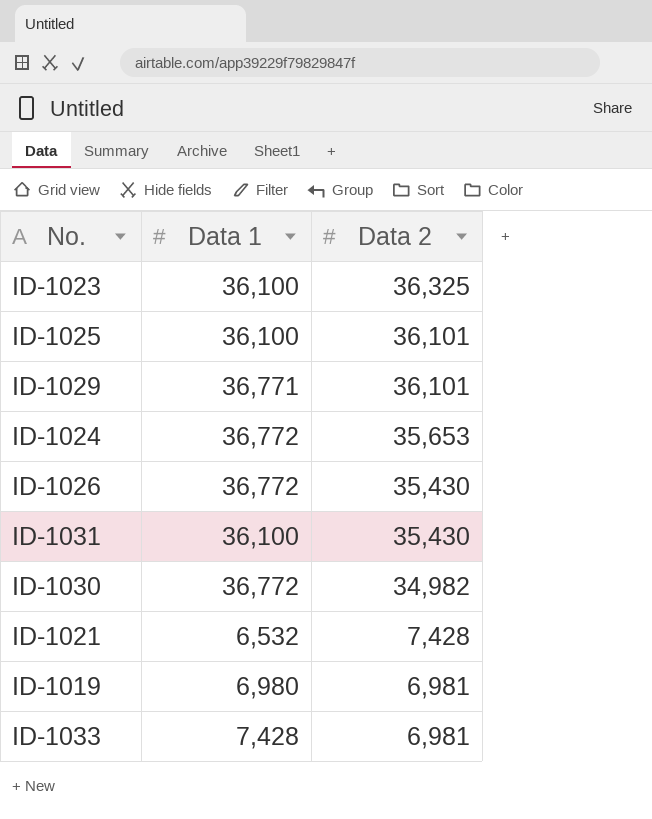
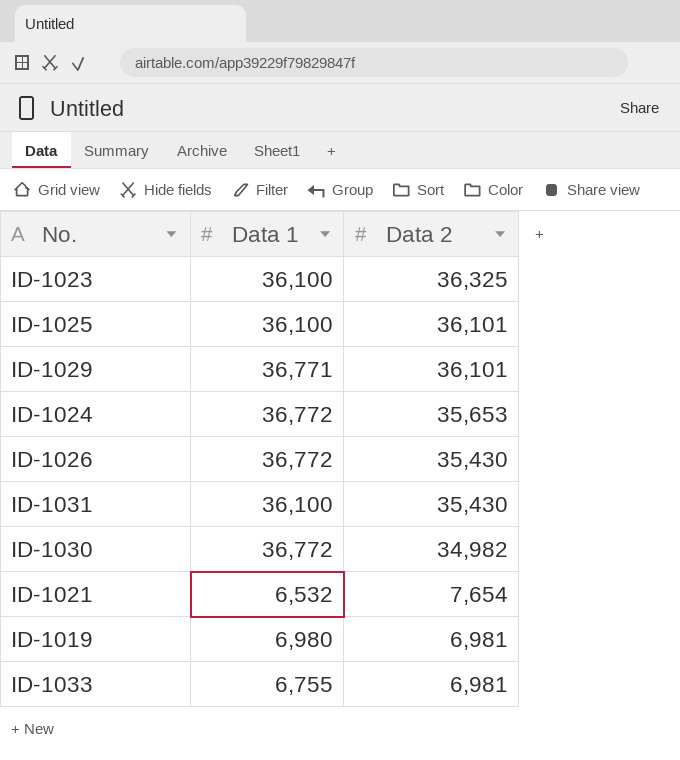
ID-1021 | Data 2: 7,428 -> 7,654
ID-1033 | Data 1: 7,428 -> 6,755

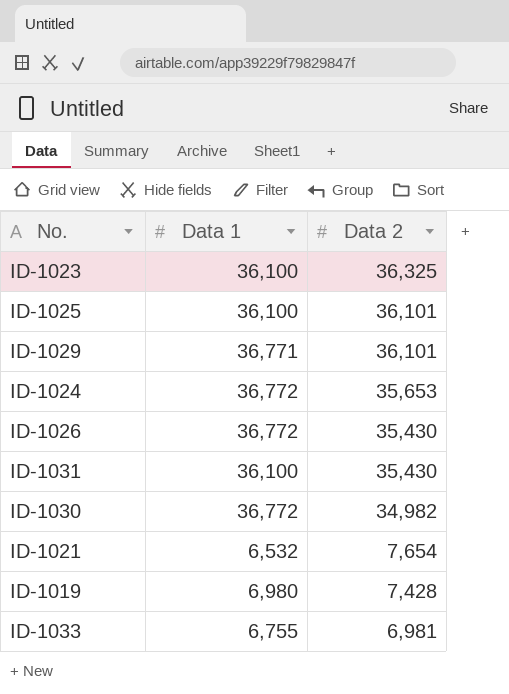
ID-1019 | Data 2: 6,981 -> 7,428

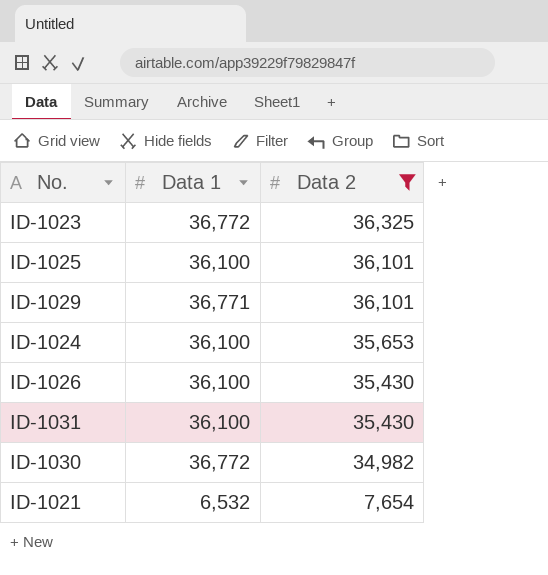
filter: none -> Data 2 >= 7,654
ID-1023 | Data 1: 36,100 -> 36,772
ID-1024 | Data 1: 36,772 -> 36,100
ID-1026 | Data 1: 36,772 -> 36,100

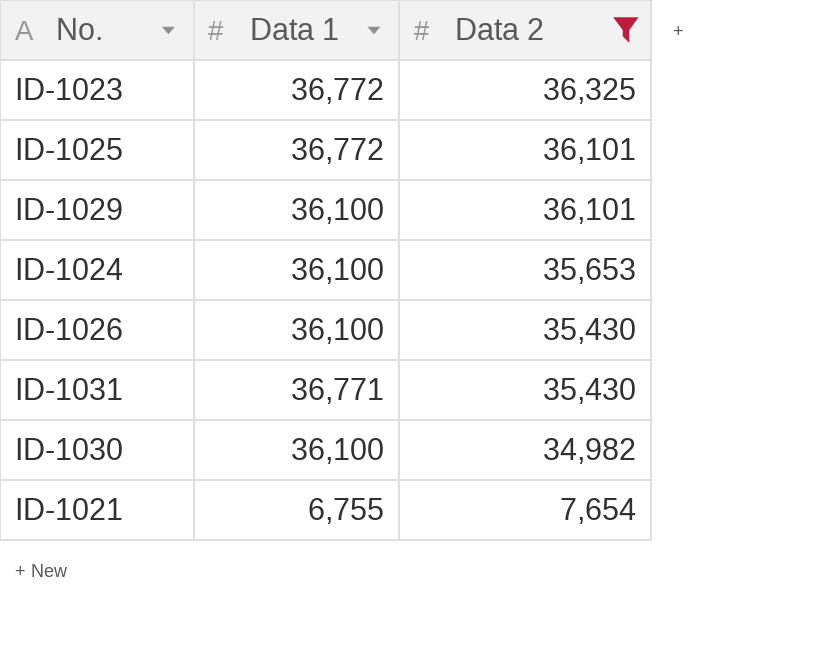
ID-1025 | Data 1: 36,100 -> 36,772
ID-1029 | Data 1: 36,771 -> 36,100
ID-1031 | Data 1: 36,100 -> 36,771
ID-1030 | Data 1: 36,772 -> 36,100
ID-1021 | Data 1: 6,532 -> 6,755

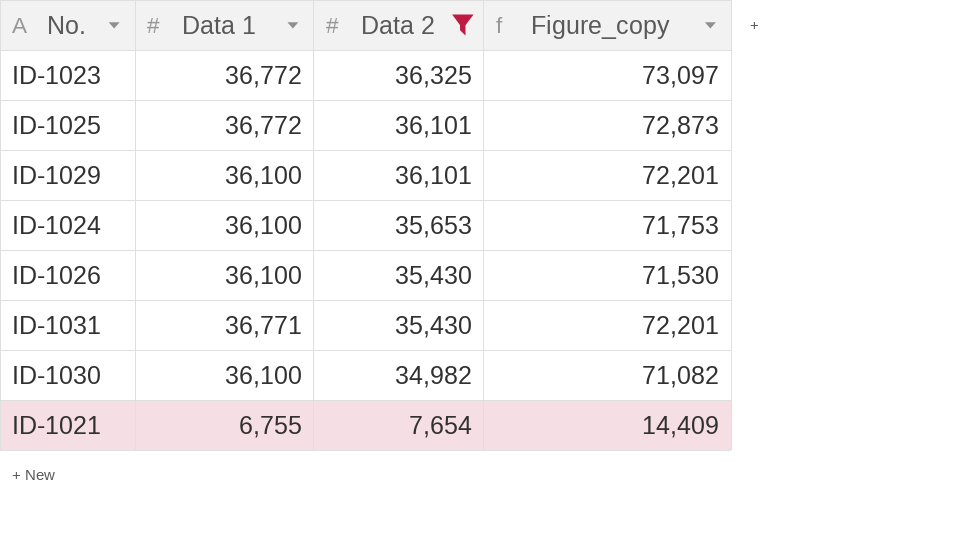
column Figure_copy | formula: none -> [Data 1] + [Data 2]

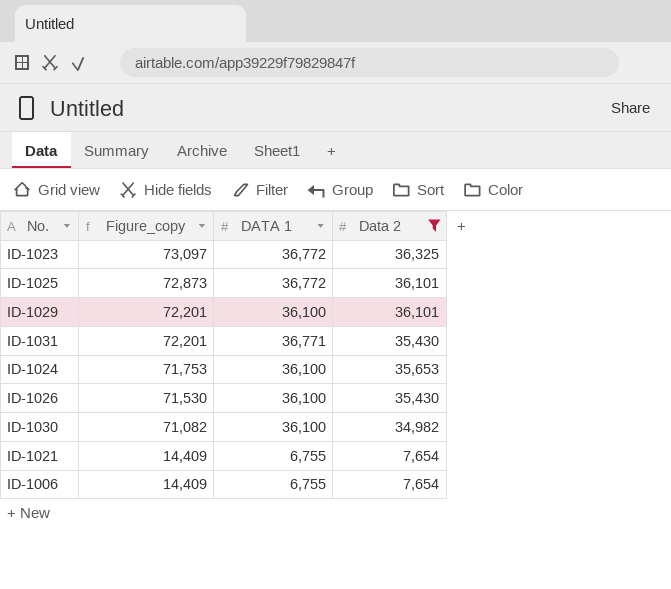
row order: Data 2 descending -> Figure_copy descending
column Figure_copy | position: 4 -> 2
column name: Data 1 -> DATA 1
row ID-1006: none -> 14,409 | 6,755 | 7,654

